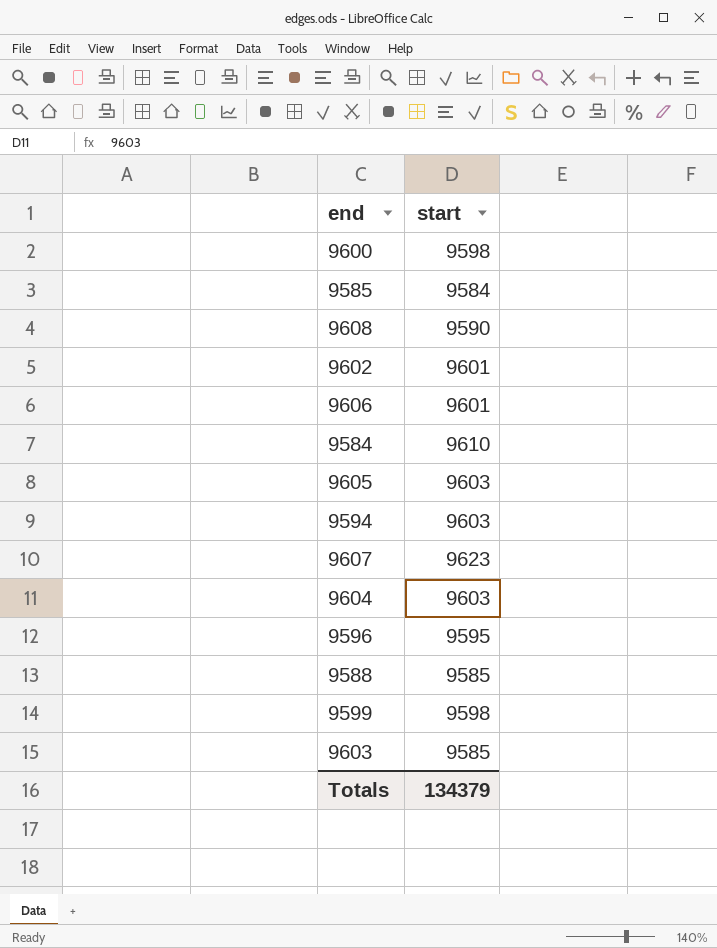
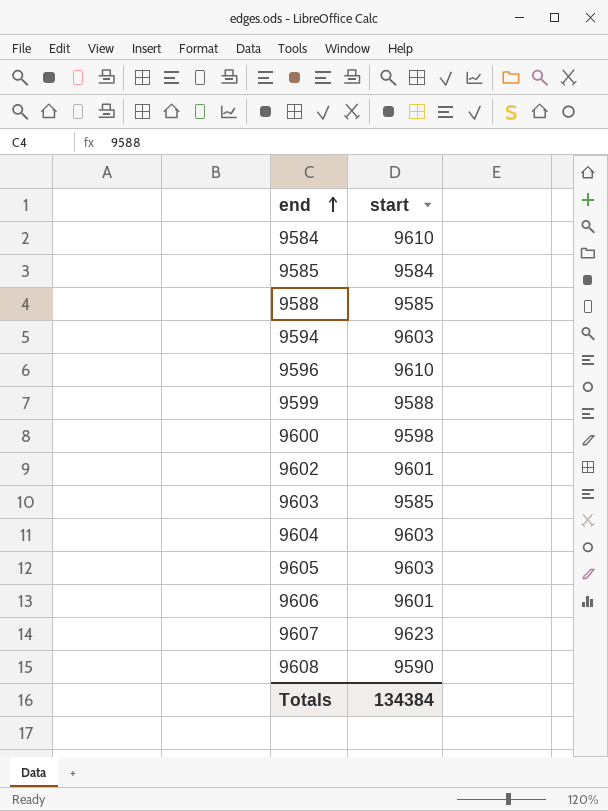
row order: none -> end ascending
9596 | start: 9595 -> 9610
9599 | start: 9598 -> 9588
Totals | start: 134379 -> 134384

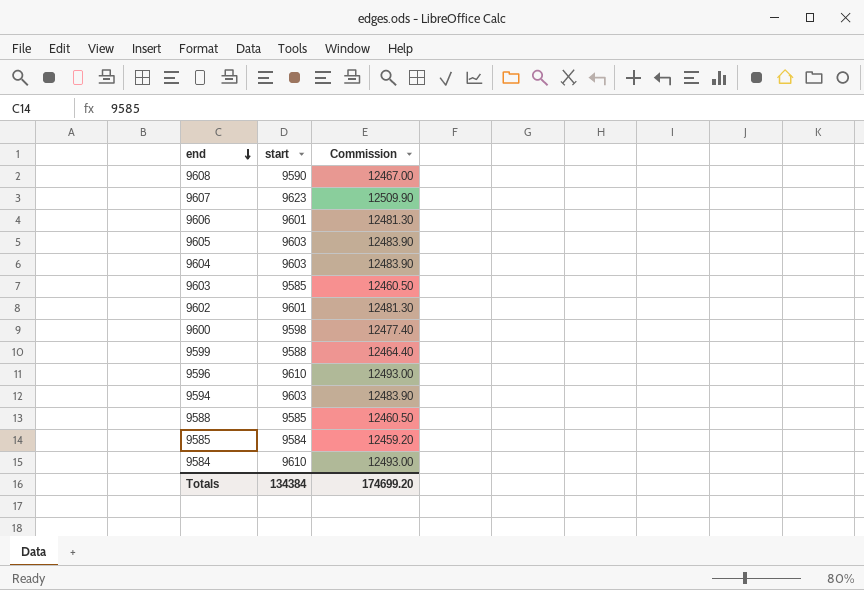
row order: end ascending -> end descending
column Commission | formula: none -> [start] * 1.3

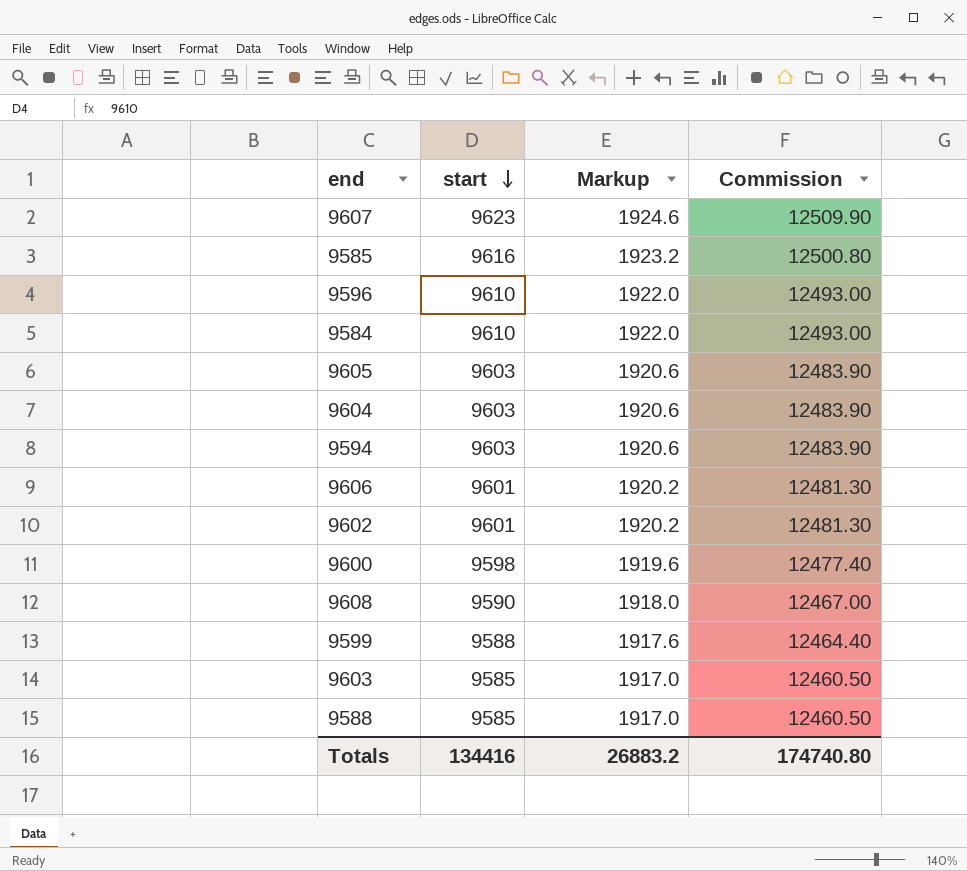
row order: end descending -> start descending
column Markup | formula: none -> [start] * 0.2
9585 | start: 9584 -> 9616
9585 | Commission: 12459.20 -> 12500.80
Totals | start: 134384 -> 134416
Totals | Commission: 174699.20 -> 174740.80

